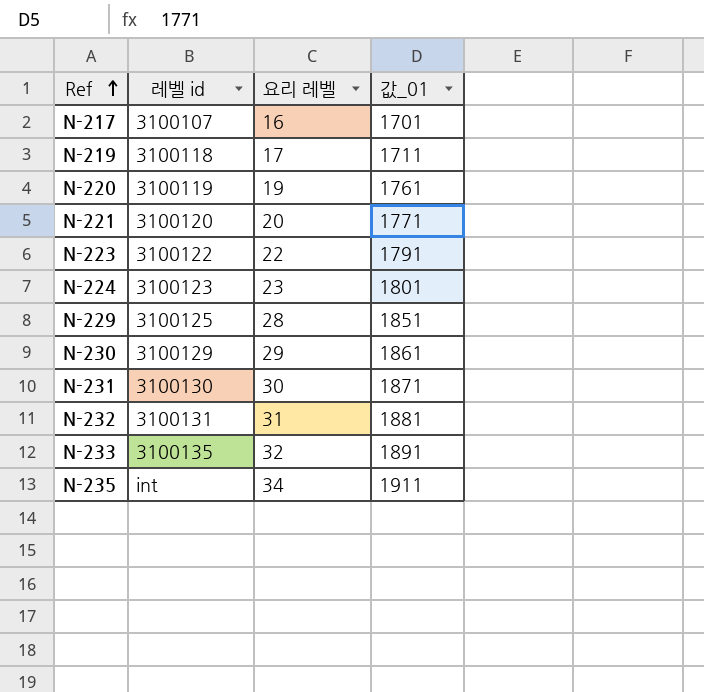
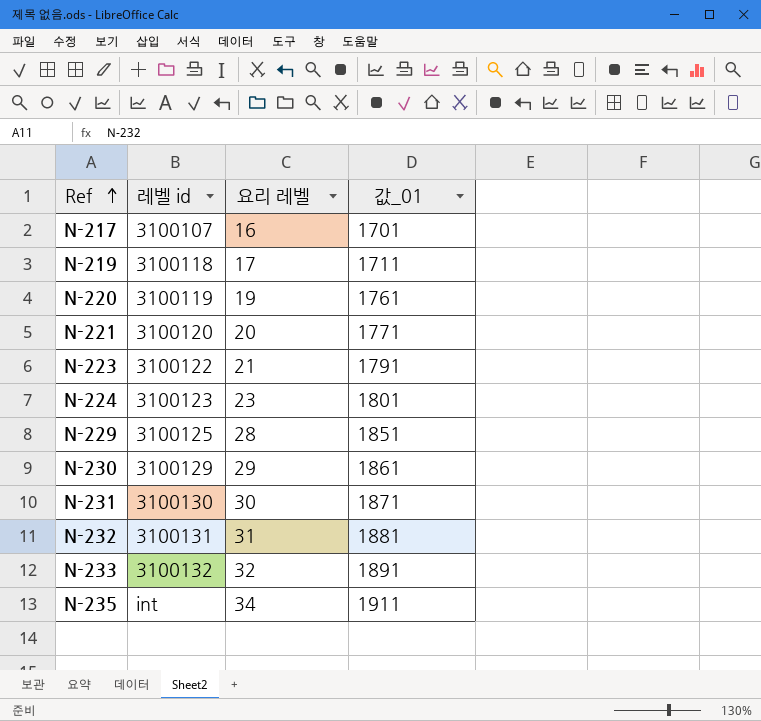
N-223 | 요리 레벨: 22 -> 21
N-233 | 레벨 id: 3100135 -> 3100132

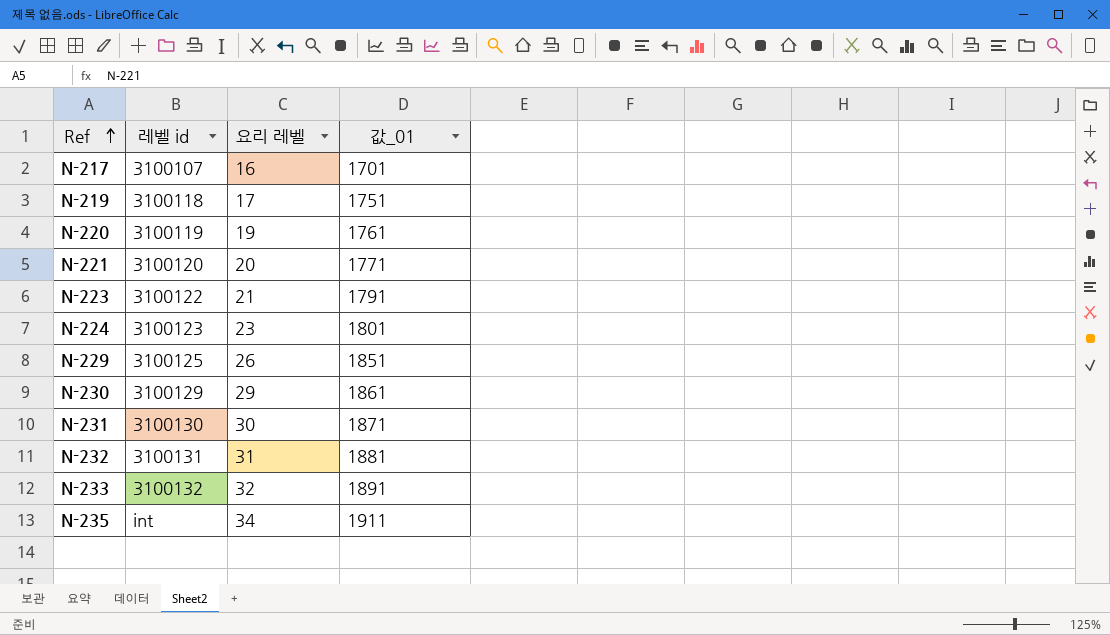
N-219 | 값_01: 1711 -> 1751
N-229 | 요리 레벨: 28 -> 26

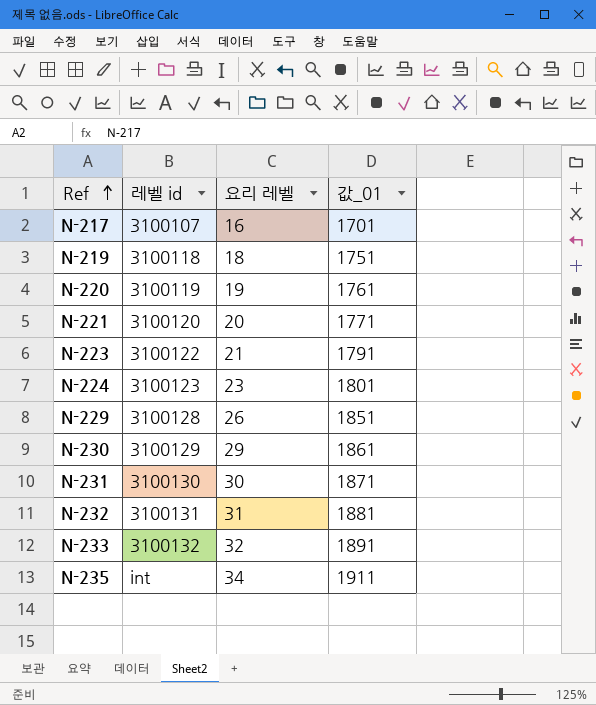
N-219 | 요리 레벨: 17 -> 18
N-229 | 레벨 id: 3100125 -> 3100128

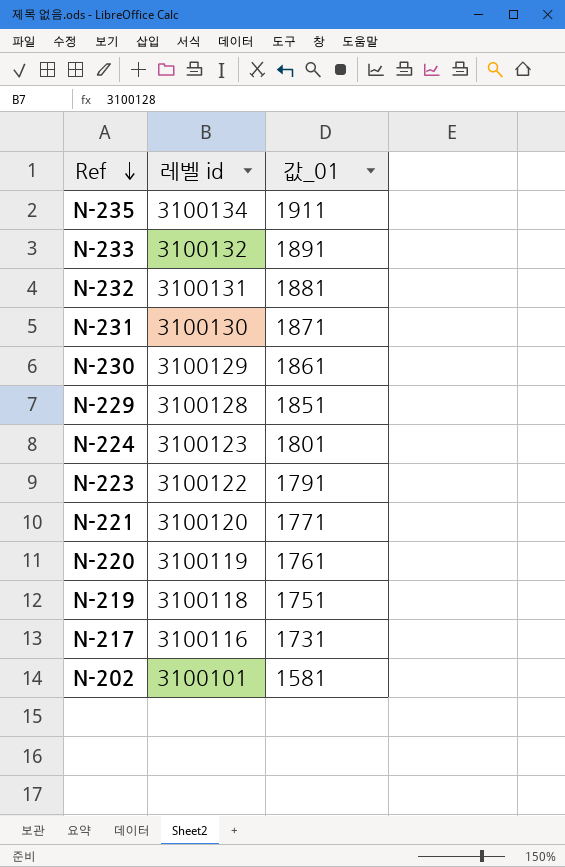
row order: Ref ascending -> Ref descending
column 요리 레벨 | position: 3 -> none
N-235 | 레벨 id: int -> 3100134
N-217 | 레벨 id: 3100107 -> 3100116
N-217 | 값_01: 1701 -> 1731
row N-202: none -> 3100101 | 1581

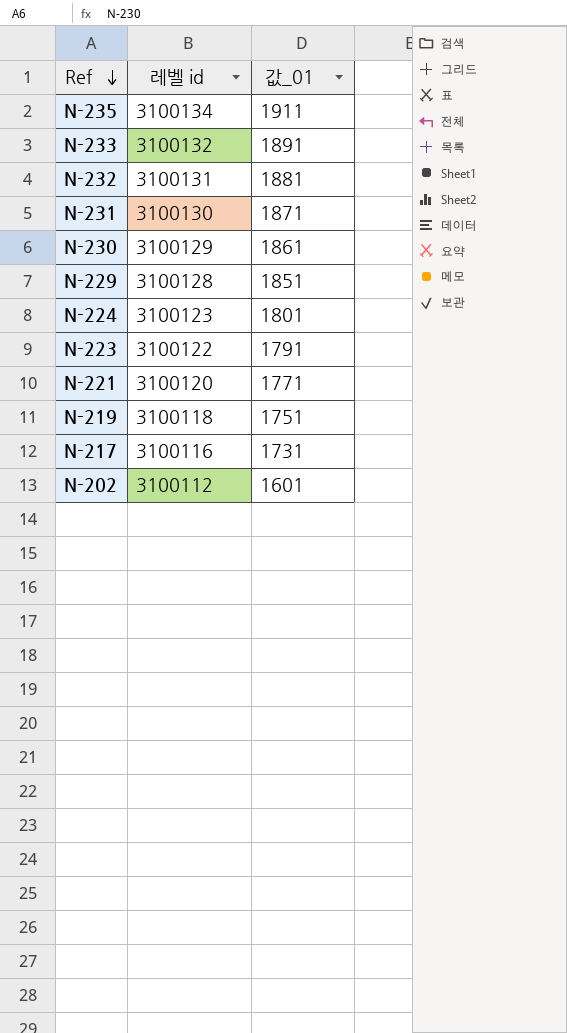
row N-220: 3100119 | 1761 -> none
N-202 | 레벨 id: 3100101 -> 3100112
N-202 | 값_01: 1581 -> 1601

